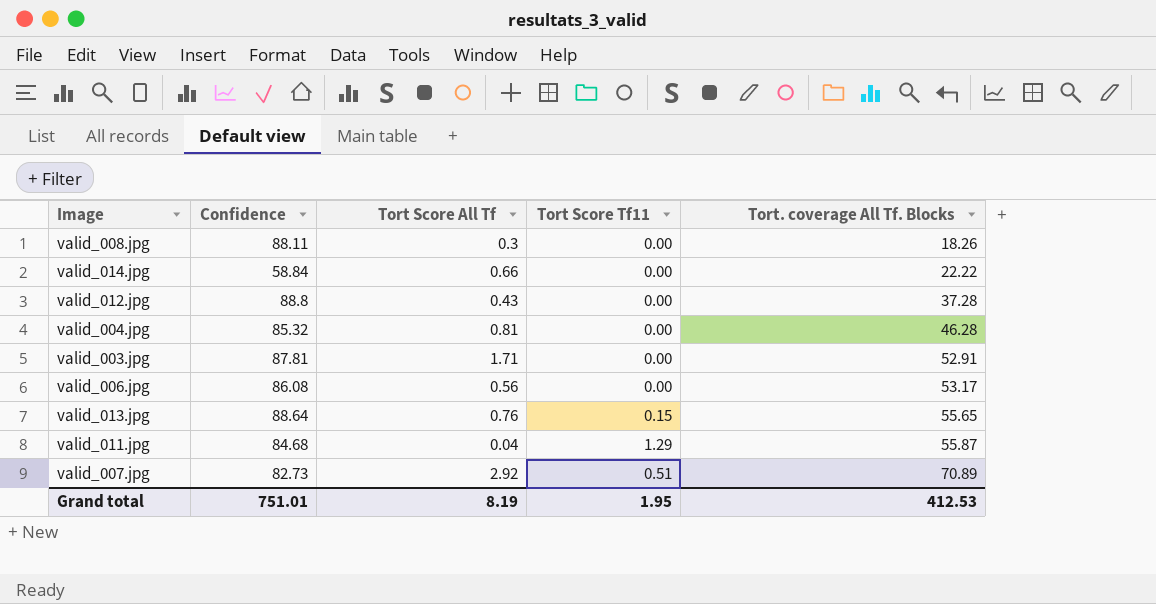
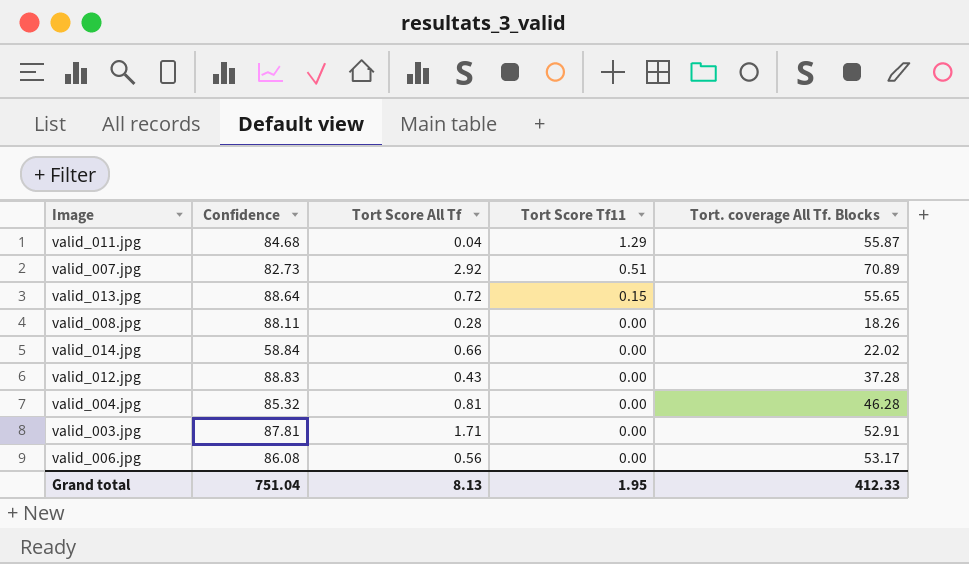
row order: Tort. coverage All Tf. Blocks ascending -> Tort Score Tf11 descending
valid_013.jpg | Tort Score All Tf: 0.76 -> 0.72
valid_008.jpg | Tort Score All Tf: 0.3 -> 0.28
valid_014.jpg | Tort. coverage All Tf. Blocks: 22.22 -> 22.02
valid_012.jpg | Confidence: 88.8 -> 88.83
Grand total | Confidence: 751.01 -> 751.04
Grand total | Tort Score All Tf: 8.19 -> 8.13
Grand total | Tort. coverage All Tf. Blocks: 412.53 -> 412.33

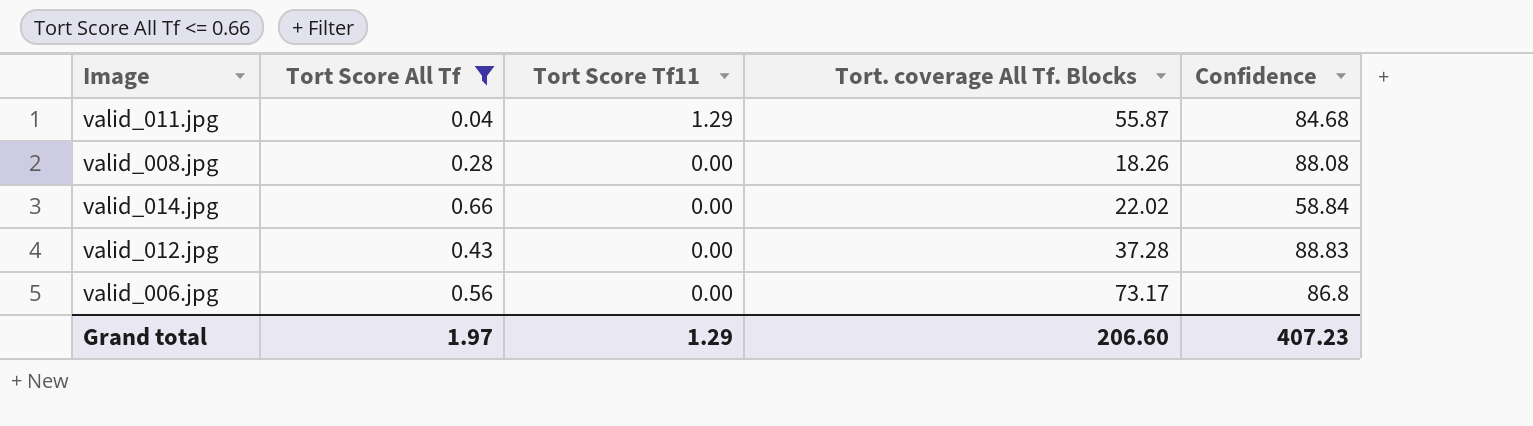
filter: none -> Tort Score All Tf <= 0.66
column Confidence | position: 2 -> 5
valid_008.jpg | Confidence: 88.11 -> 88.08
valid_006.jpg | Tort. coverage All Tf. Blocks: 53.17 -> 73.17
valid_006.jpg | Confidence: 86.08 -> 86.8
Grand total | Tort Score All Tf: 8.13 -> 1.97
Grand total | Tort Score Tf11: 1.95 -> 1.29
Grand total | Tort. coverage All Tf. Blocks: 412.33 -> 206.60
Grand total | Confidence: 751.04 -> 407.23

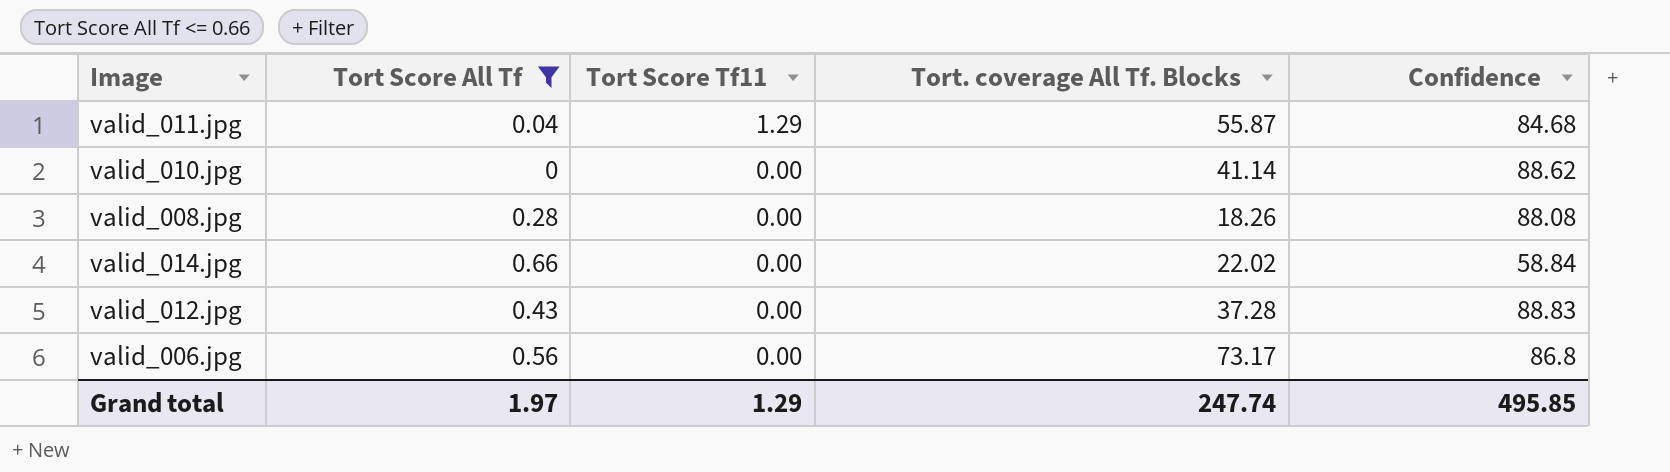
row valid_010.jpg: none -> 0 | 0.00 | 41.14 | 88.62
Grand total | Tort. coverage All Tf. Blocks: 206.60 -> 247.74
Grand total | Confidence: 407.23 -> 495.85

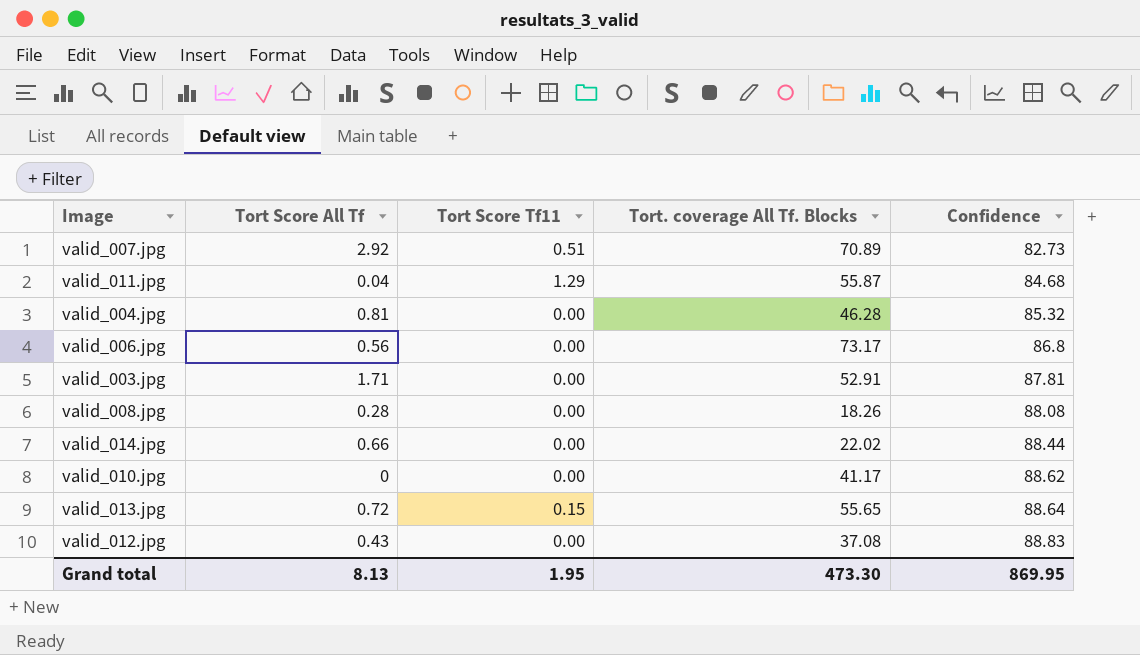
filter: Tort Score All Tf <= 0.66 -> none
row order: Tort Score Tf11 descending -> Confidence ascending
valid_014.jpg | Confidence: 58.84 -> 88.44
valid_010.jpg | Tort. coverage All Tf. Blocks: 41.14 -> 41.17
valid_012.jpg | Tort. coverage All Tf. Blocks: 37.28 -> 37.08
Grand total | Tort Score All Tf: 1.97 -> 8.13
Grand total | Tort Score Tf11: 1.29 -> 1.95
Grand total | Tort. coverage All Tf. Blocks: 247.74 -> 473.30
Grand total | Confidence: 495.85 -> 869.95

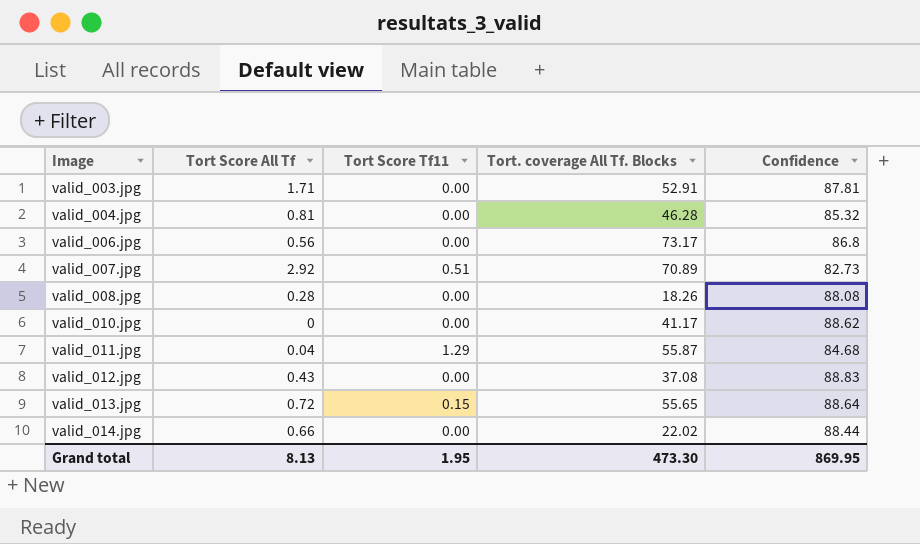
row order: Confidence ascending -> Image ascending

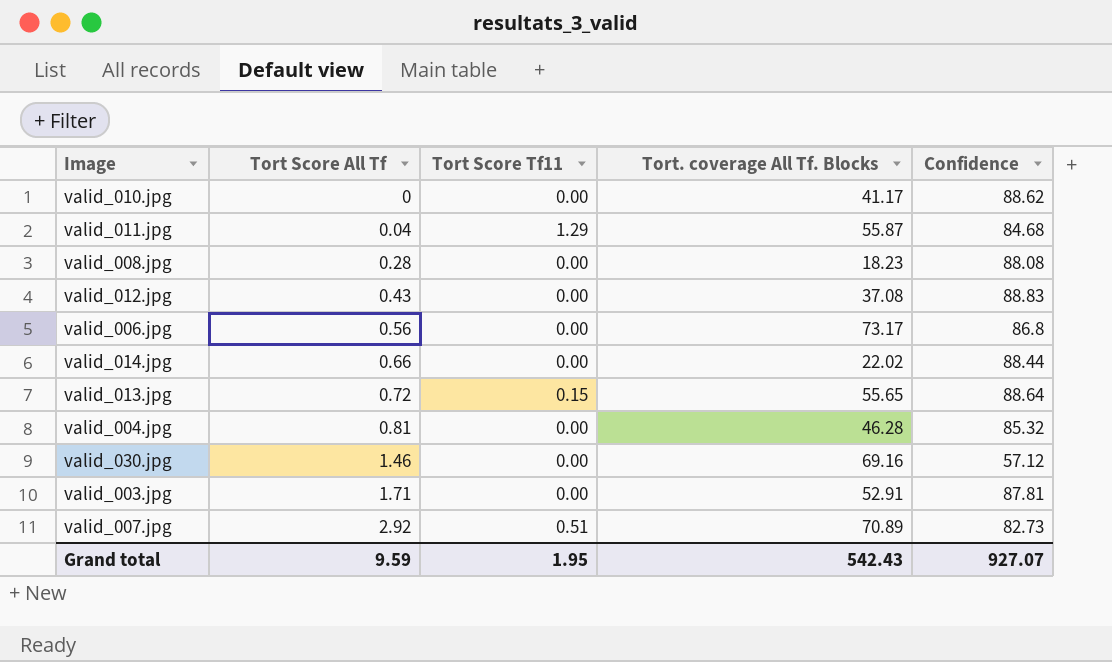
row order: Image ascending -> Tort Score All Tf ascending
valid_008.jpg | Tort. coverage All Tf. Blocks: 18.26 -> 18.23
row valid_030.jpg: none -> 1.46 | 0.00 | 69.16 | 57.12
Grand total | Tort Score All Tf: 8.13 -> 9.59
Grand total | Tort. coverage All Tf. Blocks: 473.30 -> 542.43
Grand total | Confidence: 869.95 -> 927.07

